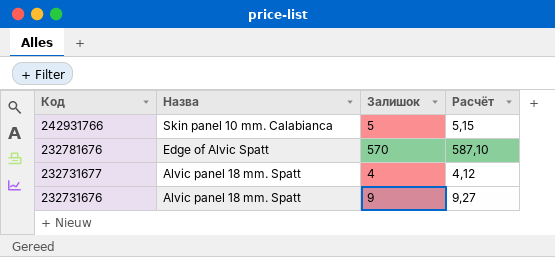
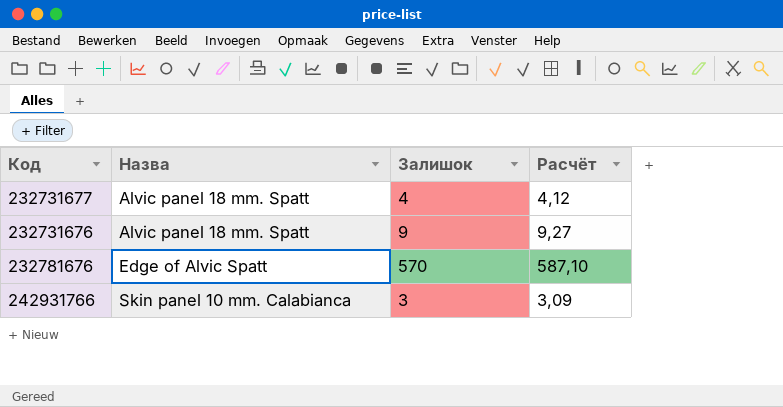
row order: Код descending -> Назва ascending
242931766 | Залишок: 5 -> 3
242931766 | Расчёт: 5,15 -> 3,09

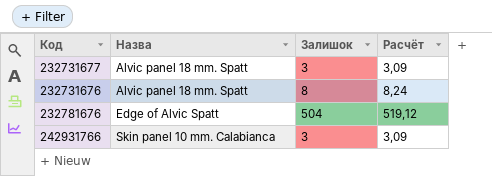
232731677 | Залишок: 4 -> 3
232731677 | Расчёт: 4,12 -> 3,09
232731676 | Залишок: 9 -> 8
232731676 | Расчёт: 9,27 -> 8,24
232781676 | Залишок: 570 -> 504
232781676 | Расчёт: 587,10 -> 519,12

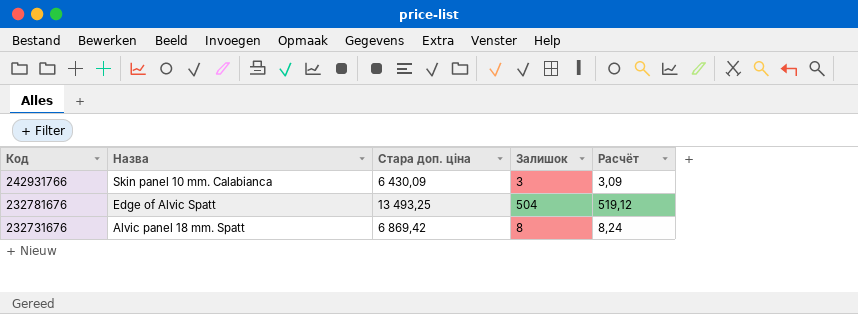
row order: Назва ascending -> Код descending
column Стара доп. ціна | position: none -> 3
row 232731677: Alvic panel 18 mm. Spatt | 3 | 3,09 -> none

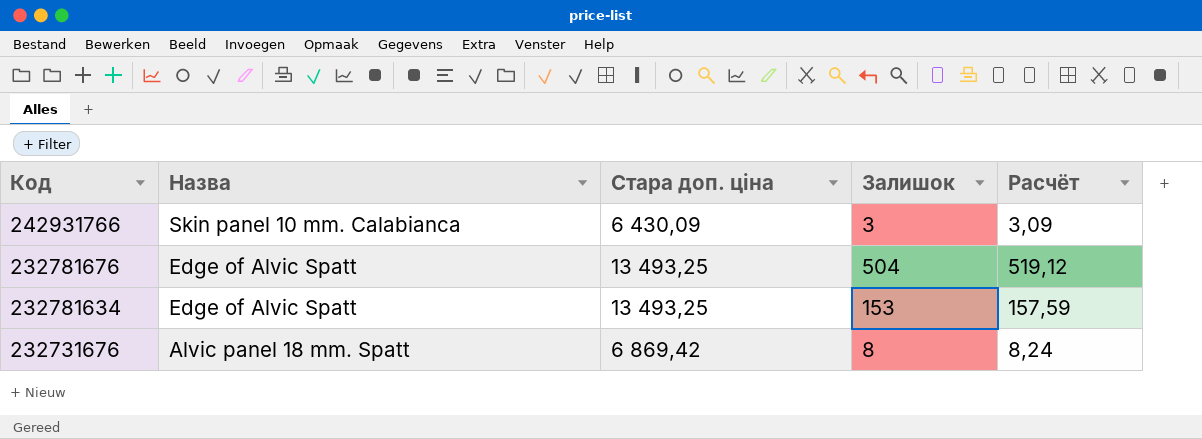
row 232781634: none -> Edge of Alvic Spatt | 13 493,25 | 153 | 157,59

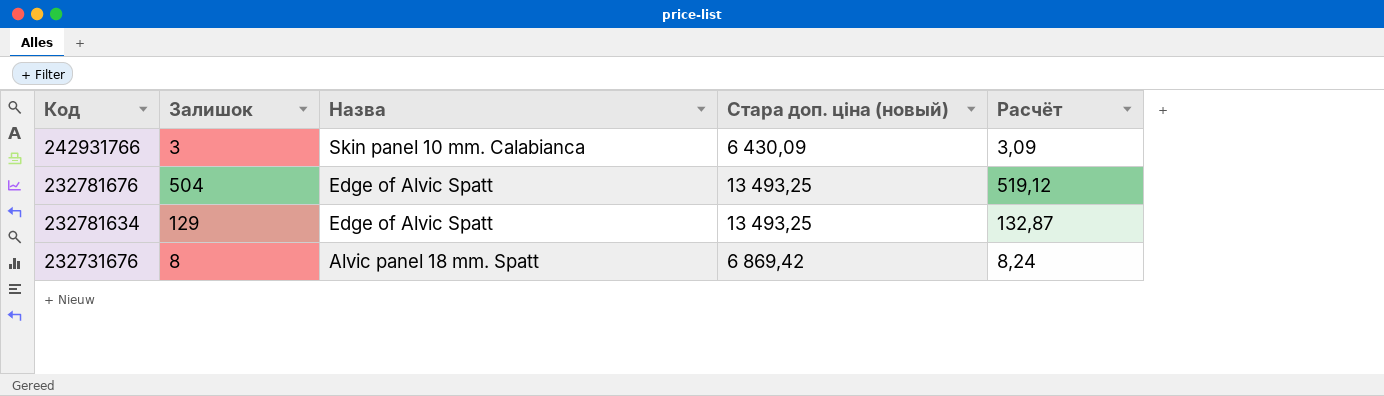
column Залишок | position: 4 -> 2
column name: Стара доп. ціна -> Стара доп. ціна (новый)
232781634 | Залишок: 153 -> 129
232781634 | Расчёт: 157,59 -> 132,87

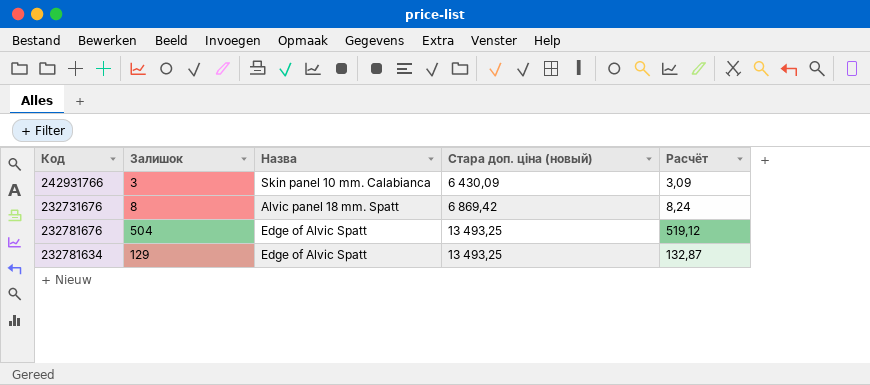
row order: Код descending -> Стара доп. ціна (новый) ascending

